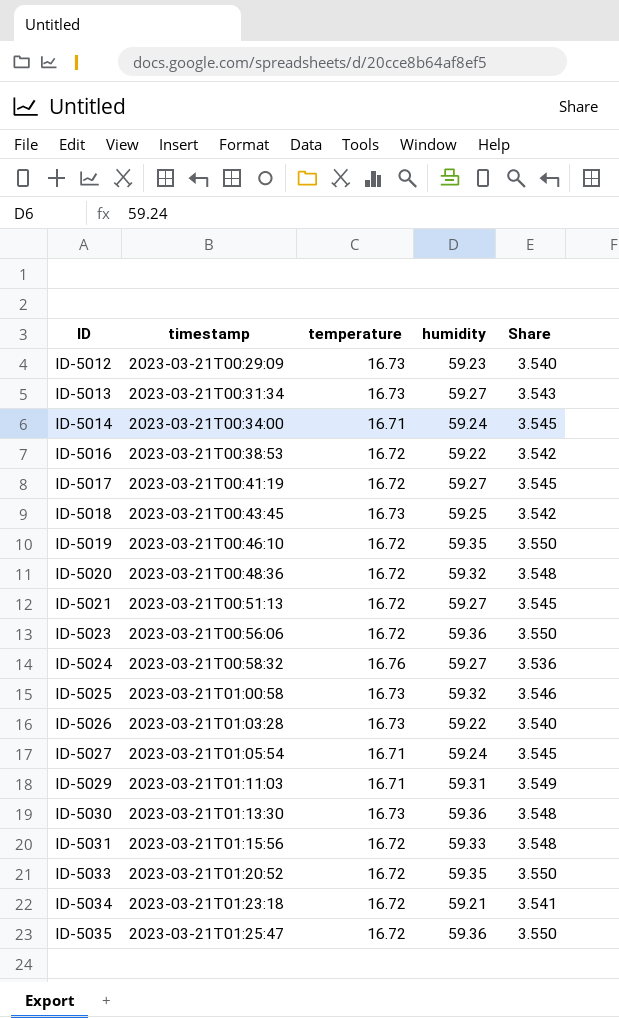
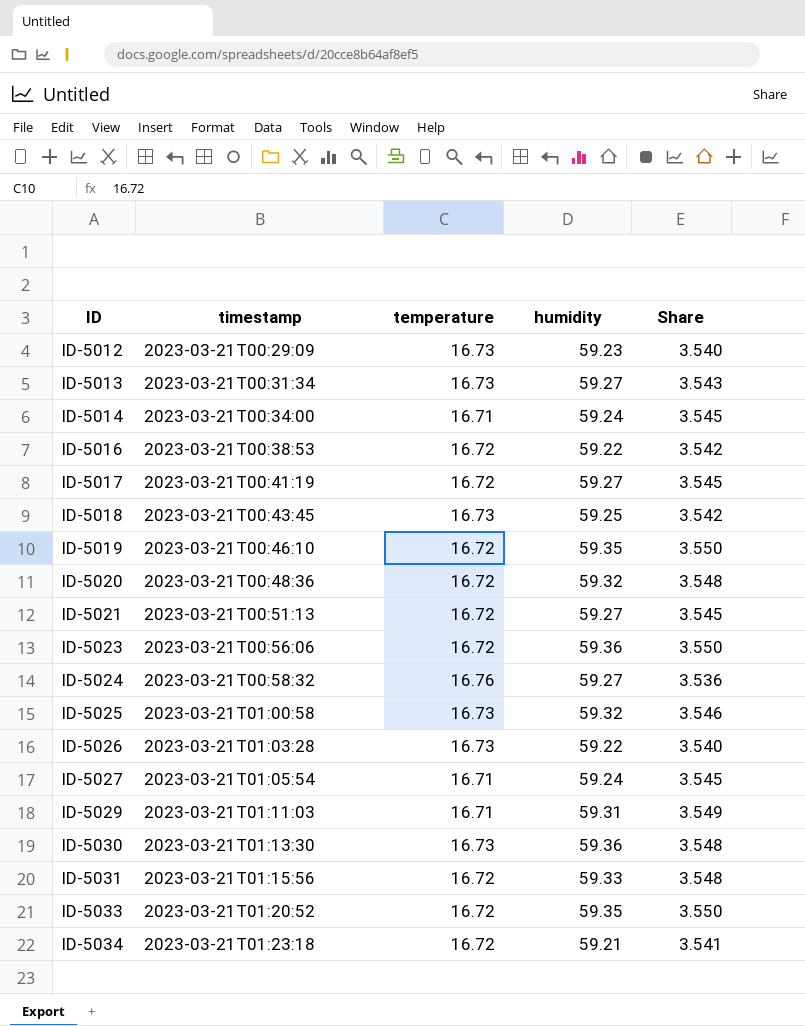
row ID-5035: 2023-03-21T01:25:47 | 16.72 | 59.36 | 3.550 -> none

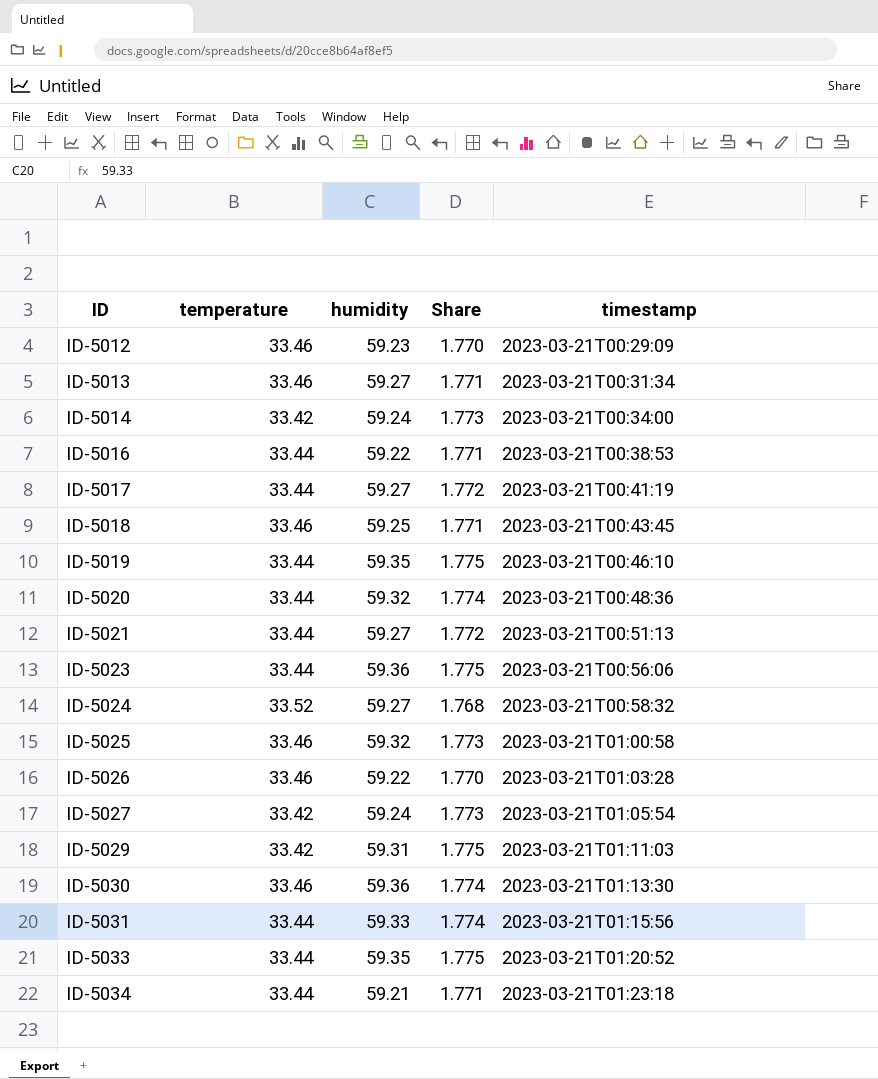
column timestamp | position: 2 -> 5
ID-5012 | temperature: 16.73 -> 33.46
ID-5012 | Share: 3.540 -> 1.770
ID-5013 | temperature: 16.73 -> 33.46
ID-5013 | Share: 3.543 -> 1.771
ID-5014 | temperature: 16.71 -> 33.42
ID-5014 | Share: 3.545 -> 1.773
ID-5016 | temperature: 16.72 -> 33.44
ID-5016 | Share: 3.542 -> 1.771
ID-5017 | temperature: 16.72 -> 33.44
ID-5017 | Share: 3.545 -> 1.772
ID-5018 | temperature: 16.73 -> 33.46
ID-5018 | Share: 3.542 -> 1.771
ID-5019 | temperature: 16.72 -> 33.44
ID-5019 | Share: 3.550 -> 1.775
ID-5020 | temperature: 16.72 -> 33.44
ID-5020 | Share: 3.548 -> 1.774
ID-5021 | temperature: 16.72 -> 33.44
ID-5021 | Share: 3.545 -> 1.772
ID-5023 | temperature: 16.72 -> 33.44
ID-5023 | Share: 3.550 -> 1.775
ID-5024 | temperature: 16.76 -> 33.52
ID-5024 | Share: 3.536 -> 1.768
ID-5025 | temperature: 16.73 -> 33.46
ID-5025 | Share: 3.546 -> 1.773
ID-5026 | temperature: 16.73 -> 33.46
ID-5026 | Share: 3.540 -> 1.770
ID-5027 | temperature: 16.71 -> 33.42
ID-5027 | Share: 3.545 -> 1.773
ID-5029 | temperature: 16.71 -> 33.42
ID-5029 | Share: 3.549 -> 1.775
ID-5030 | temperature: 16.73 -> 33.46
ID-5030 | Share: 3.548 -> 1.774
ID-5031 | temperature: 16.72 -> 33.44
ID-5031 | Share: 3.548 -> 1.774
ID-5033 | temperature: 16.72 -> 33.44
ID-5033 | Share: 3.550 -> 1.775
ID-5034 | temperature: 16.72 -> 33.44
ID-5034 | Share: 3.541 -> 1.771

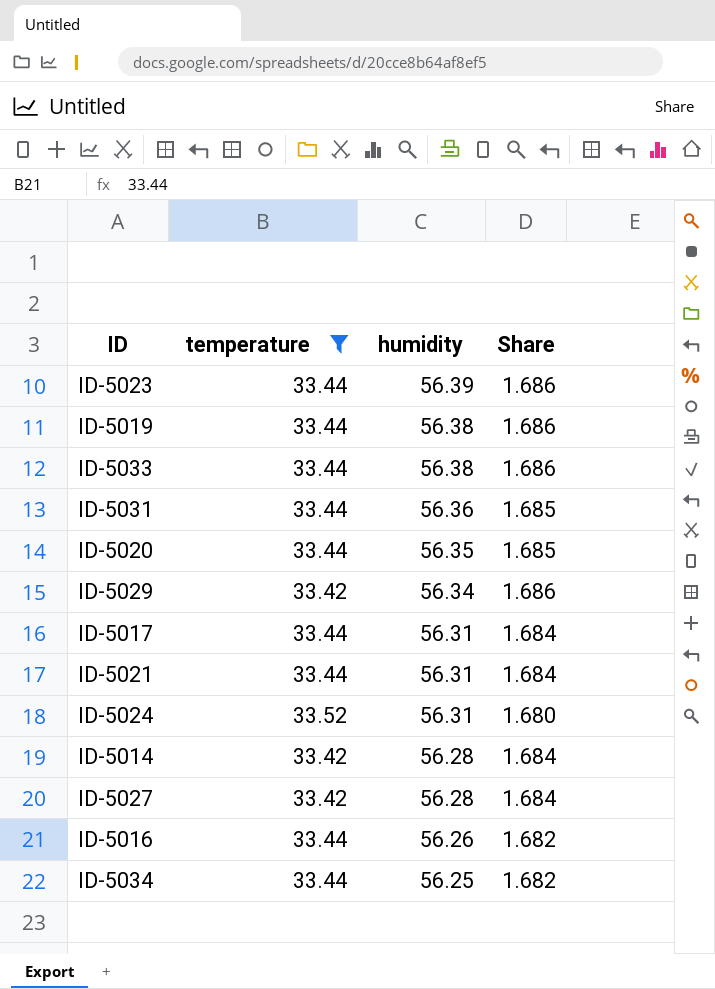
filter: none -> temperature != 33.46
row order: ID ascending -> humidity descending
column timestamp | position: 5 -> none
ID-5023 | humidity: 59.36 -> 56.39
ID-5023 | Share: 1.775 -> 1.686
ID-5019 | humidity: 59.35 -> 56.38
ID-5019 | Share: 1.775 -> 1.686
ID-5033 | humidity: 59.35 -> 56.38
ID-5033 | Share: 1.775 -> 1.686
ID-5031 | humidity: 59.33 -> 56.36
ID-5031 | Share: 1.774 -> 1.685
ID-5020 | humidity: 59.32 -> 56.35
ID-5020 | Share: 1.774 -> 1.685
ID-5029 | humidity: 59.31 -> 56.34
ID-5029 | Share: 1.775 -> 1.686
ID-5017 | humidity: 59.27 -> 56.31
ID-5017 | Share: 1.772 -> 1.684
ID-5021 | humidity: 59.27 -> 56.31
ID-5021 | Share: 1.772 -> 1.684
ID-5024 | humidity: 59.27 -> 56.31
ID-5024 | Share: 1.768 -> 1.680
ID-5014 | humidity: 59.24 -> 56.28
ID-5014 | Share: 1.773 -> 1.684
ID-5027 | humidity: 59.24 -> 56.28
ID-5027 | Share: 1.773 -> 1.684
ID-5016 | humidity: 59.22 -> 56.26
ID-5016 | Share: 1.771 -> 1.682
ID-5034 | humidity: 59.21 -> 56.25
ID-5034 | Share: 1.771 -> 1.682

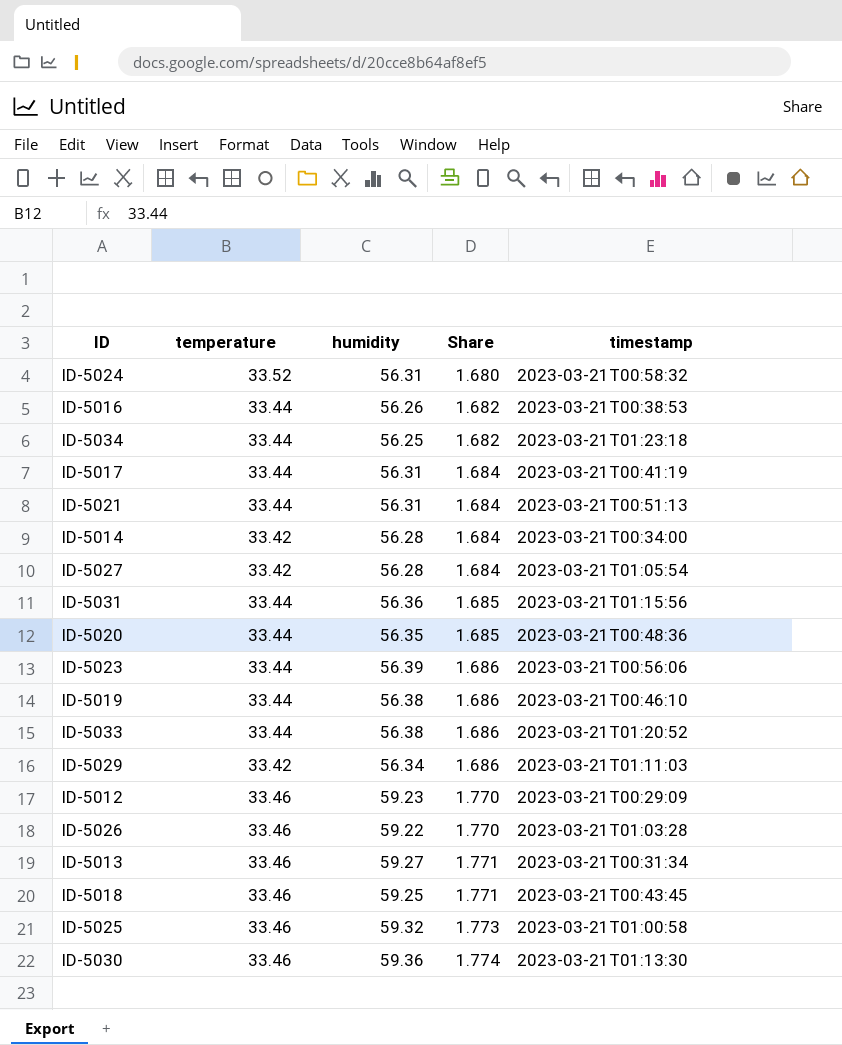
filter: temperature != 33.46 -> none
row order: humidity descending -> Share ascending
column timestamp | position: none -> 5

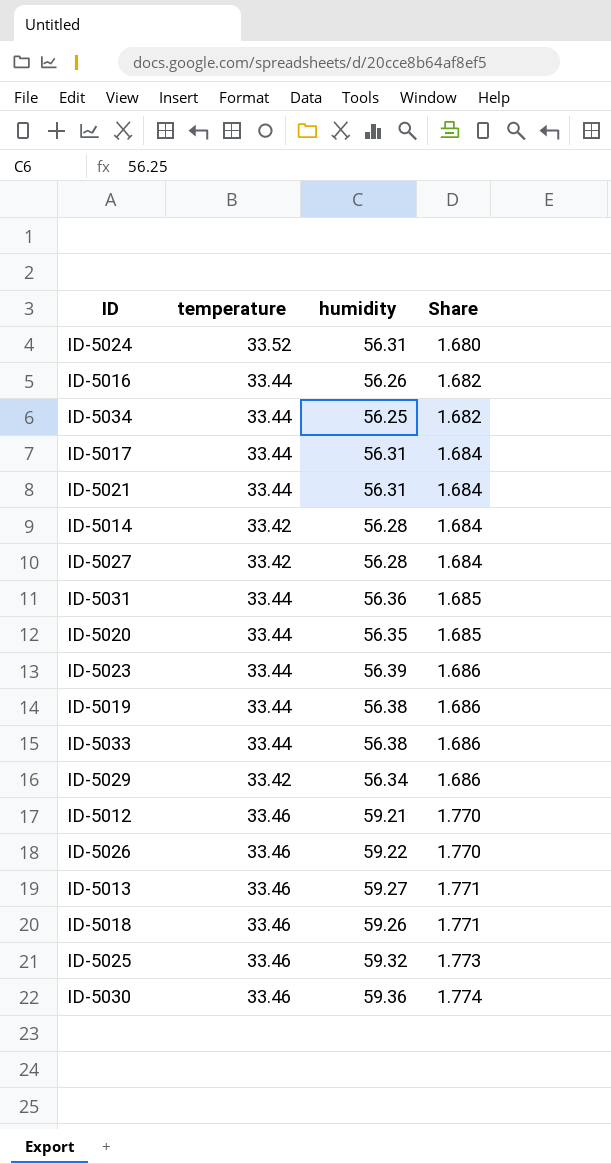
column timestamp | position: 5 -> none
ID-5012 | humidity: 59.23 -> 59.21
ID-5018 | humidity: 59.25 -> 59.26

